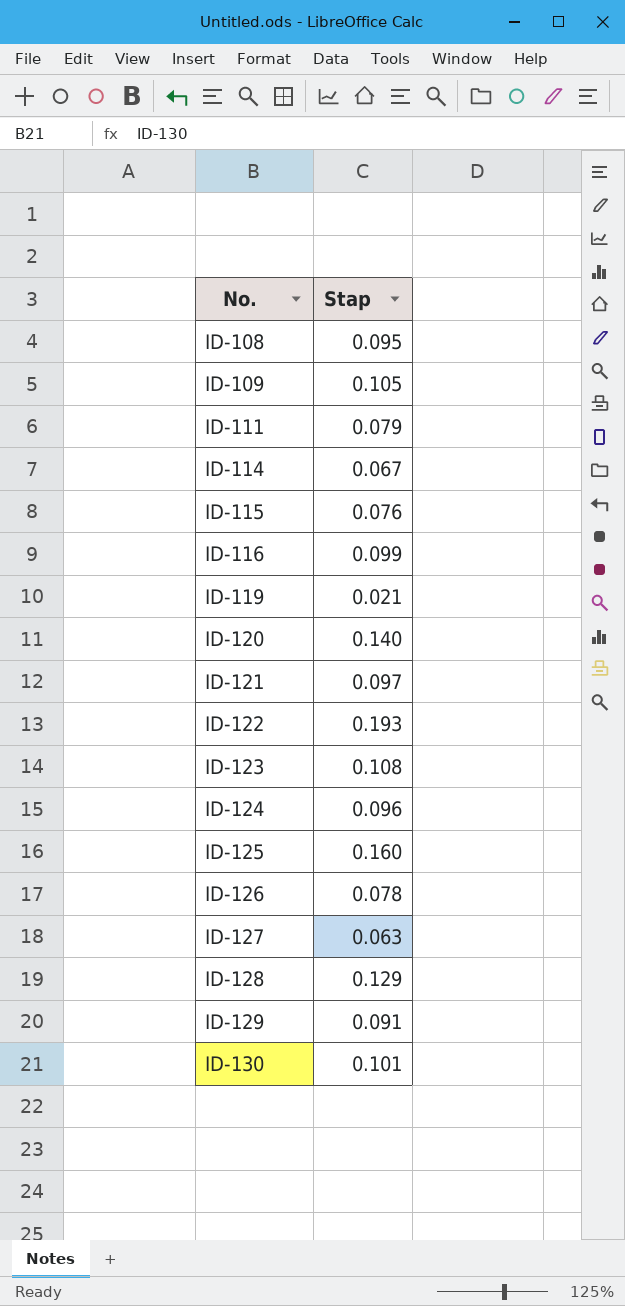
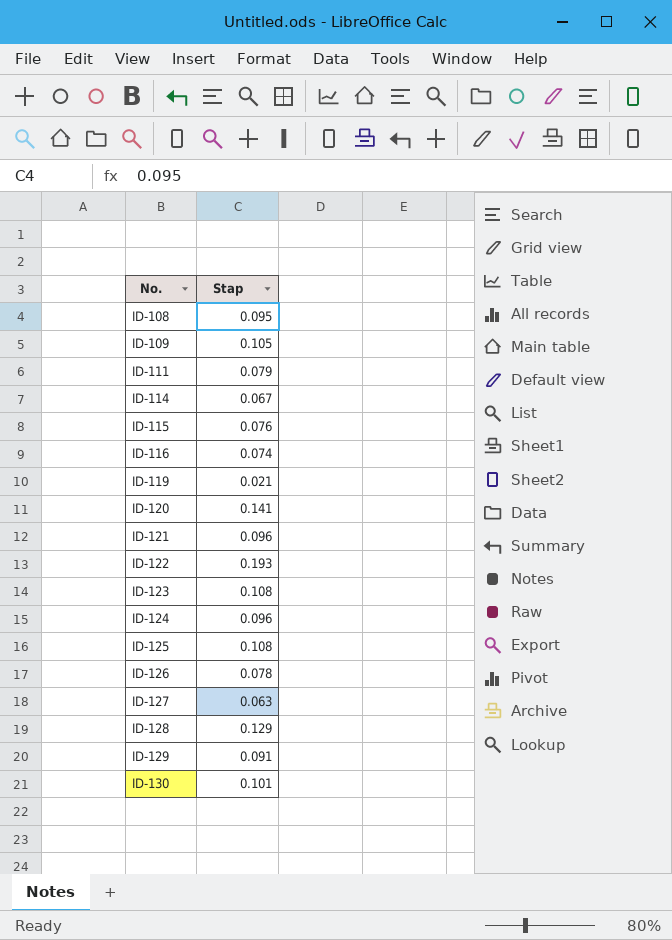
ID-116 | Stap: 0.099 -> 0.074
ID-120 | Stap: 0.140 -> 0.141
ID-121 | Stap: 0.097 -> 0.096
ID-125 | Stap: 0.160 -> 0.108

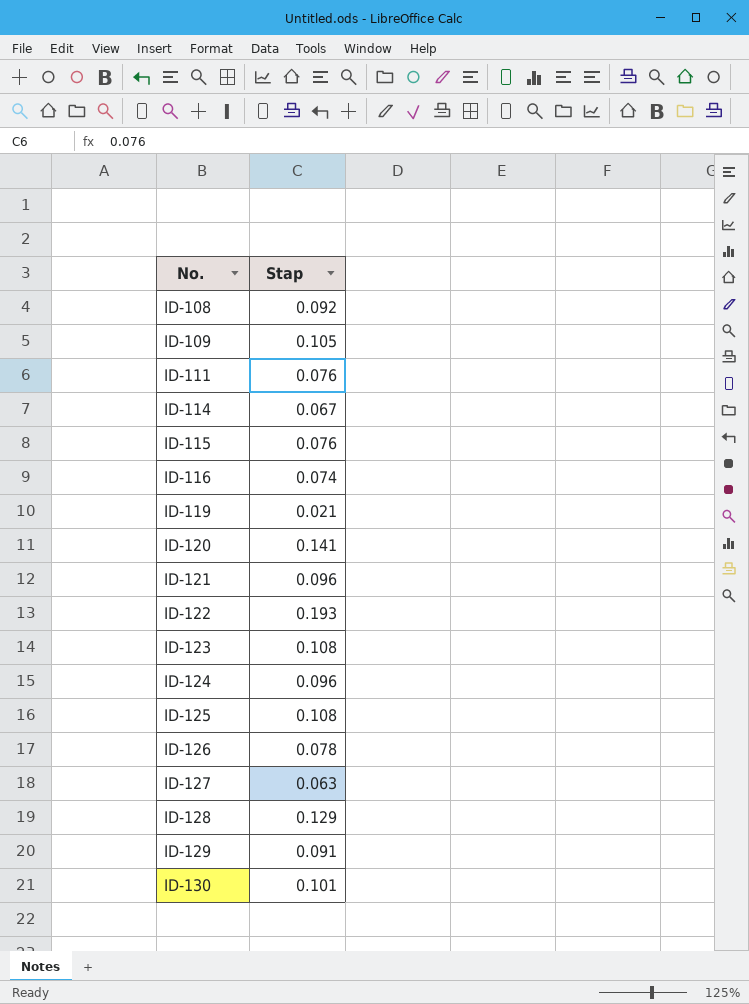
ID-108 | Stap: 0.095 -> 0.092
ID-111 | Stap: 0.079 -> 0.076

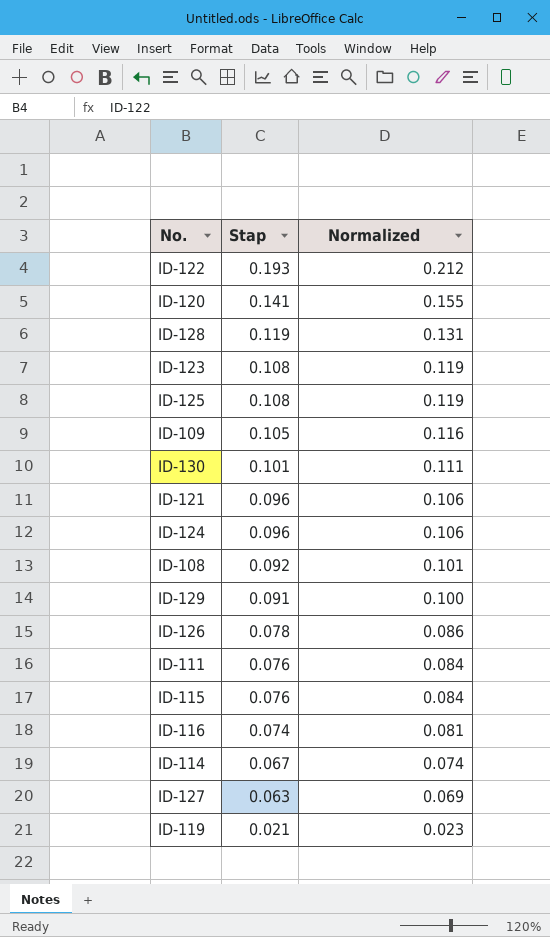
row order: No. ascending -> Stap descending
column Normalized | formula: none -> [Stap] * 1.1
ID-128 | Stap: 0.129 -> 0.119

